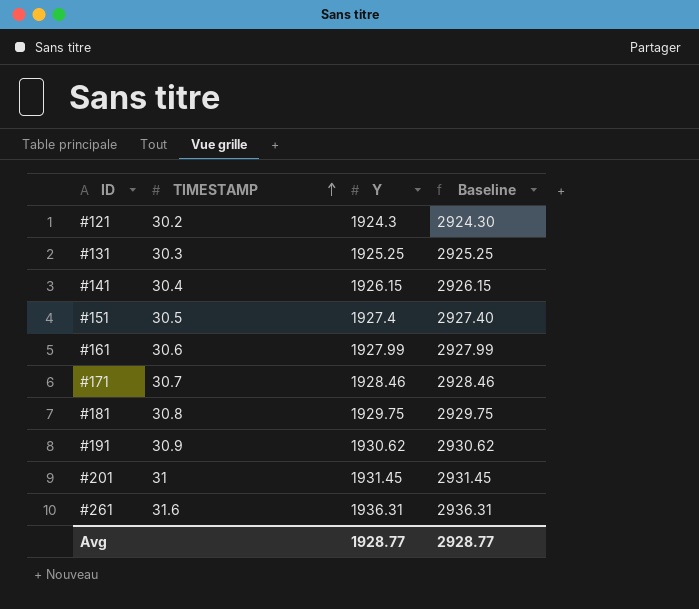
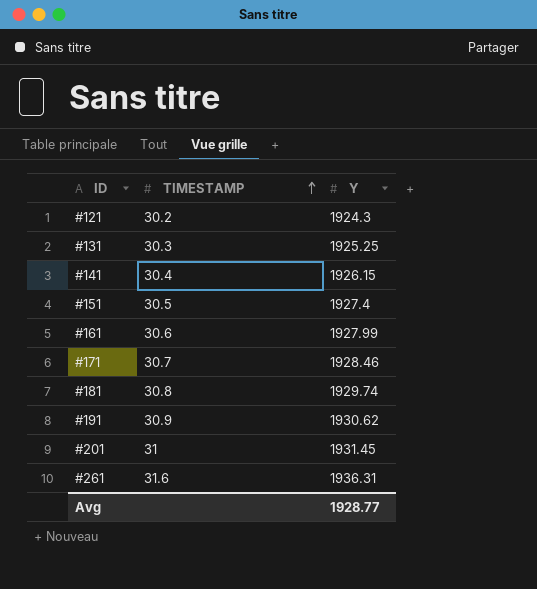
column Baseline | formula: [Y] + 1000 -> none
#181 | Y: 1929.75 -> 1929.74

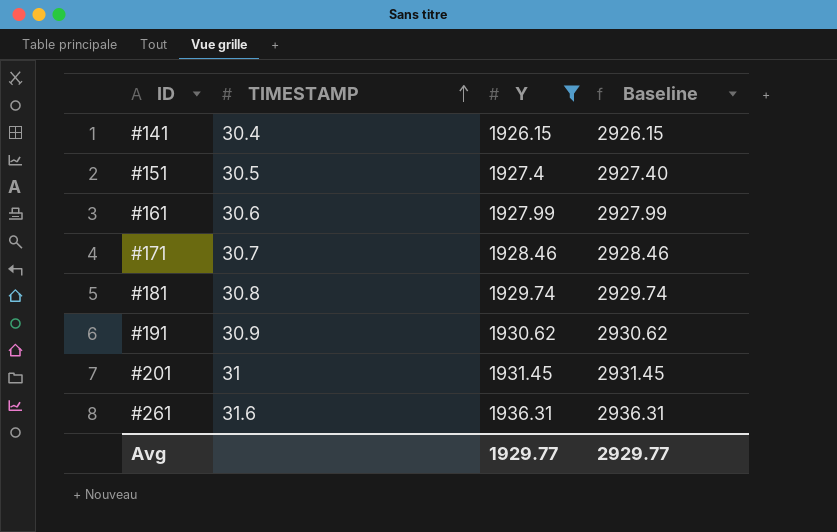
filter: none -> Y >= 1926.15
column Baseline | formula: none -> [Y] + 1000
Avg | Y: 1928.77 -> 1929.77

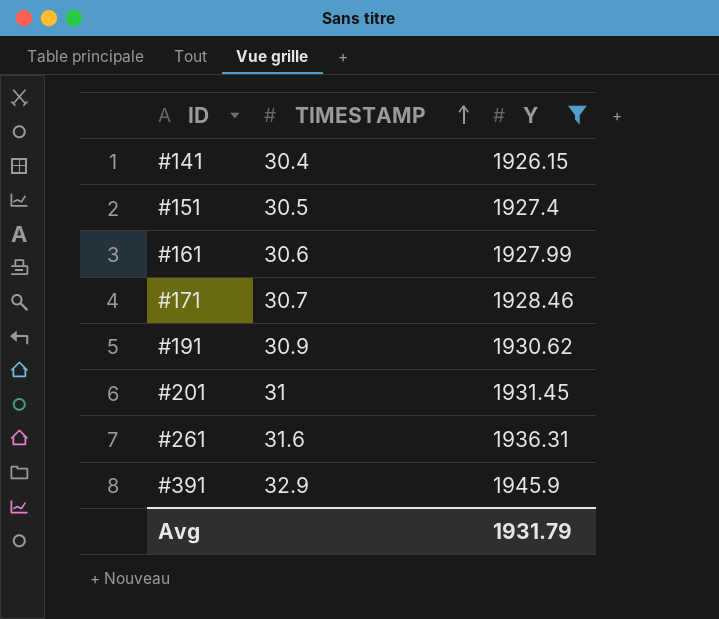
column Baseline | formula: [Y] + 1000 -> none
row #181: 30.8 | 1929.74 | 2929.74 -> none
row #391: none -> 32.9 | 1945.9
Avg | Y: 1929.77 -> 1931.79

